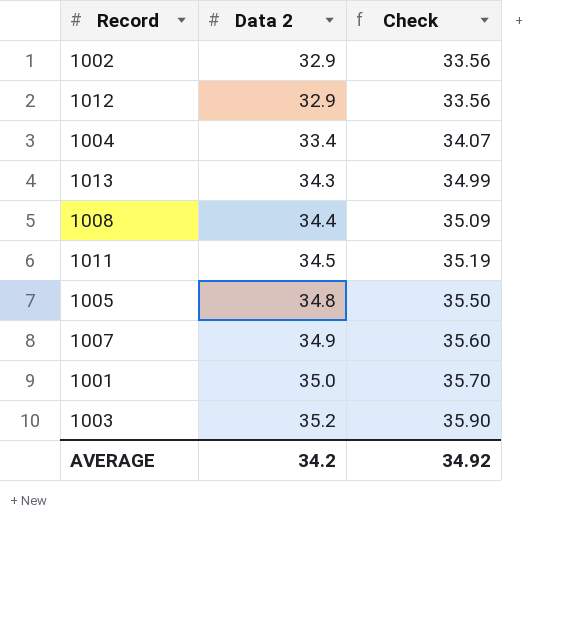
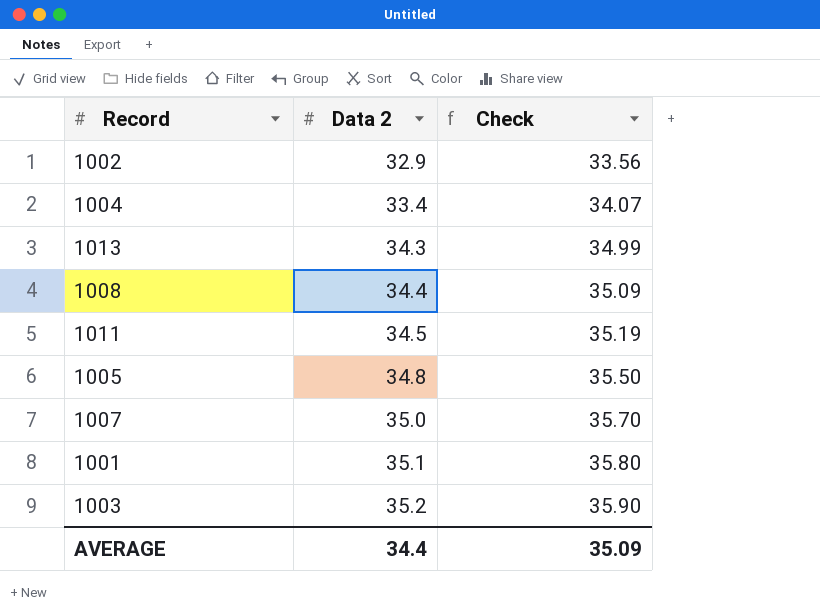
row 1012: 32.9 | 33.56 -> none
1007 | Data 2: 34.9 -> 35.0
1007 | Check: 35.60 -> 35.70
1001 | Data 2: 35.0 -> 35.1
1001 | Check: 35.70 -> 35.80
AVERAGE | Data 2: 34.2 -> 34.4
AVERAGE | Check: 34.92 -> 35.09

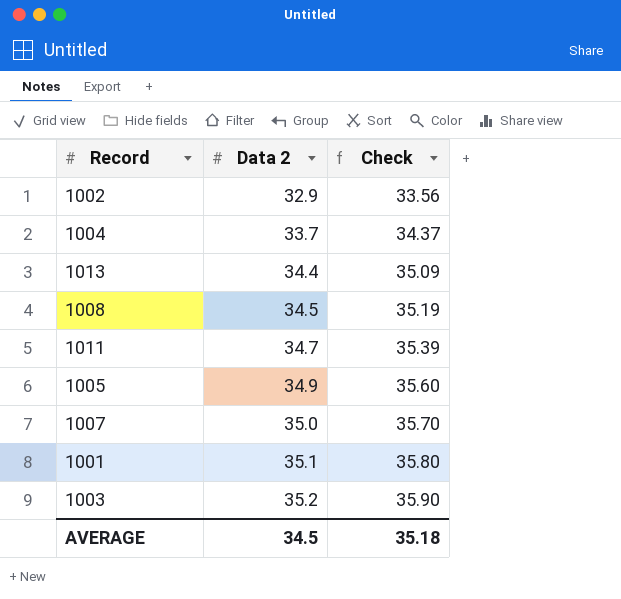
1004 | Data 2: 33.4 -> 33.7
1004 | Check: 34.07 -> 34.37
1013 | Data 2: 34.3 -> 34.4
1013 | Check: 34.99 -> 35.09
1008 | Data 2: 34.4 -> 34.5
1008 | Check: 35.09 -> 35.19
1011 | Data 2: 34.5 -> 34.7
1011 | Check: 35.19 -> 35.39
1005 | Data 2: 34.8 -> 34.9
1005 | Check: 35.50 -> 35.60
AVERAGE | Data 2: 34.4 -> 34.5
AVERAGE | Check: 35.09 -> 35.18

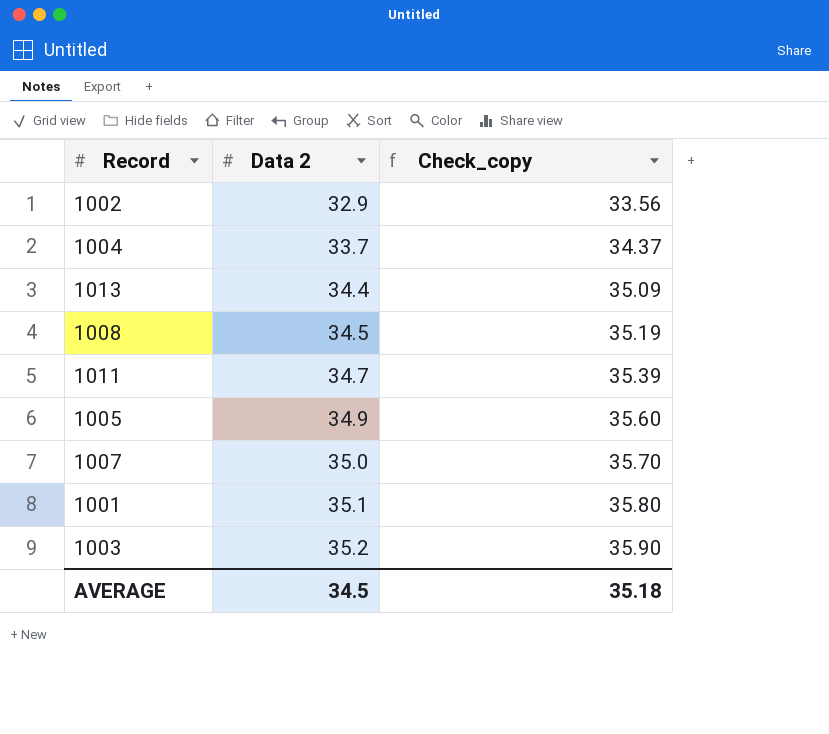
column name: Check -> Check_copy

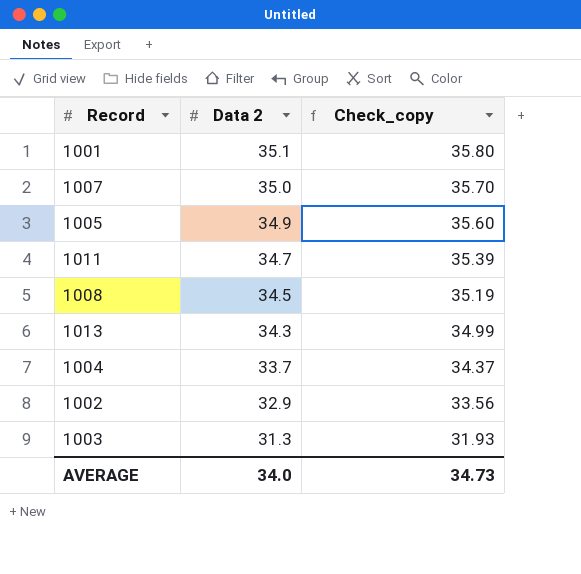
row order: Data 2 ascending -> Data 2 descending
1013 | Data 2: 34.4 -> 34.3
1013 | Check_copy: 35.09 -> 34.99
1003 | Data 2: 35.2 -> 31.3
1003 | Check_copy: 35.90 -> 31.93
AVERAGE | Data 2: 34.5 -> 34.0
AVERAGE | Check_copy: 35.18 -> 34.73

